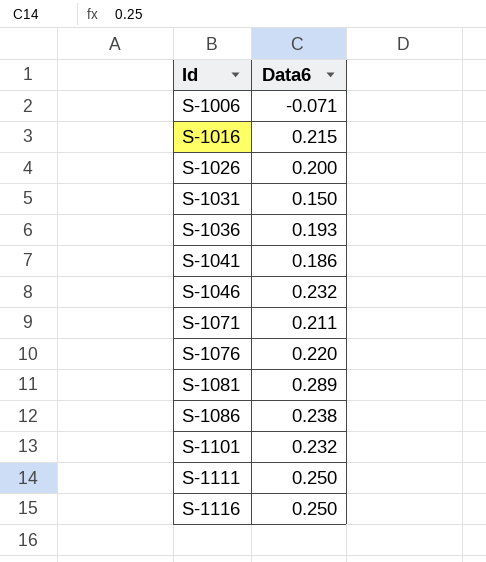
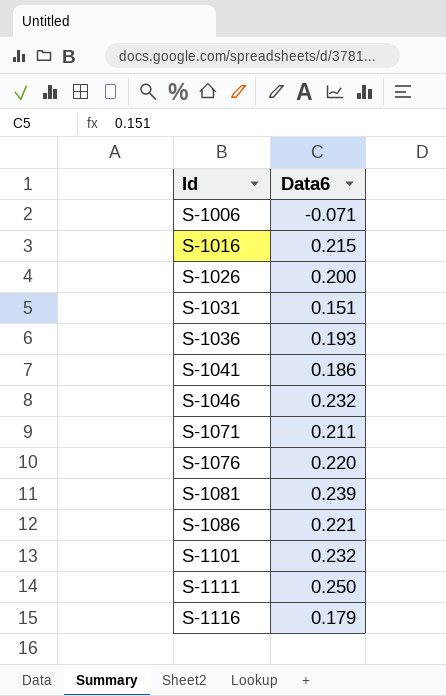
S-1031 | Data6: 0.150 -> 0.151
S-1081 | Data6: 0.289 -> 0.239
S-1086 | Data6: 0.238 -> 0.221
S-1116 | Data6: 0.250 -> 0.179

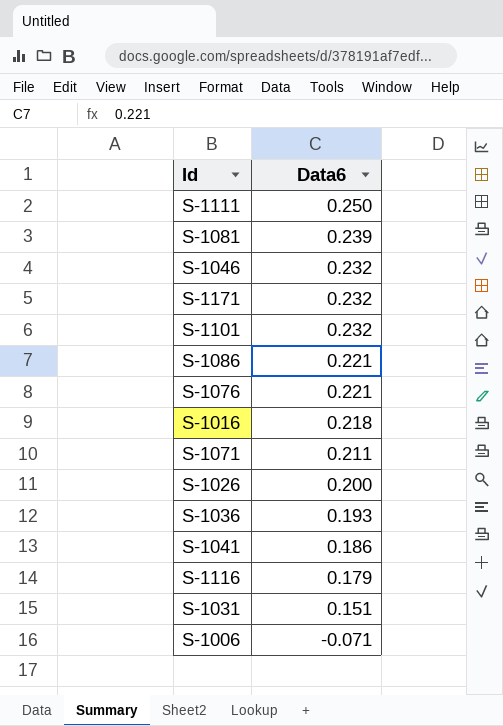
row order: Id ascending -> Data6 descending
row S-1171: none -> 0.232
S-1076 | Data6: 0.220 -> 0.221
S-1016 | Data6: 0.215 -> 0.218

